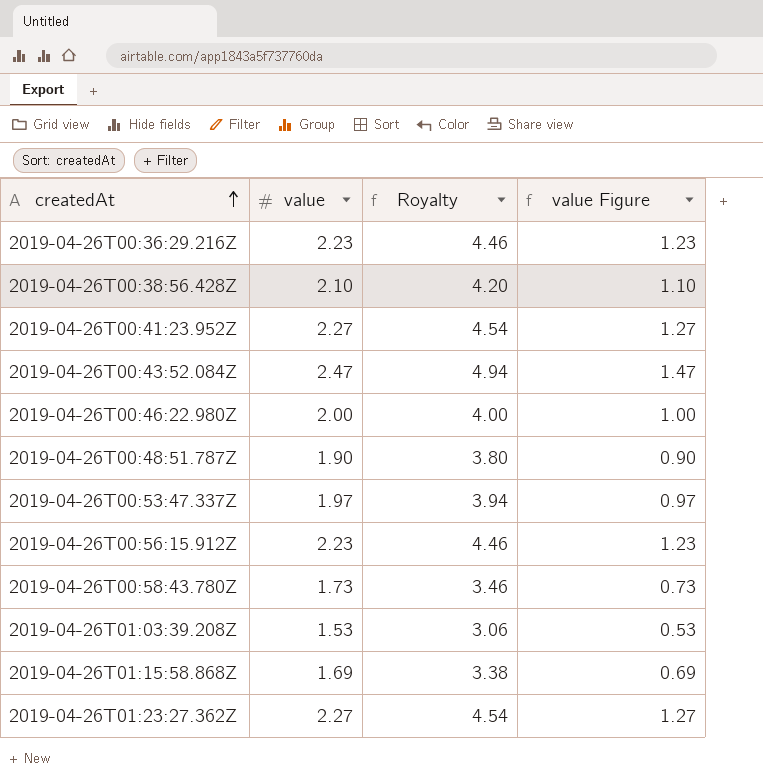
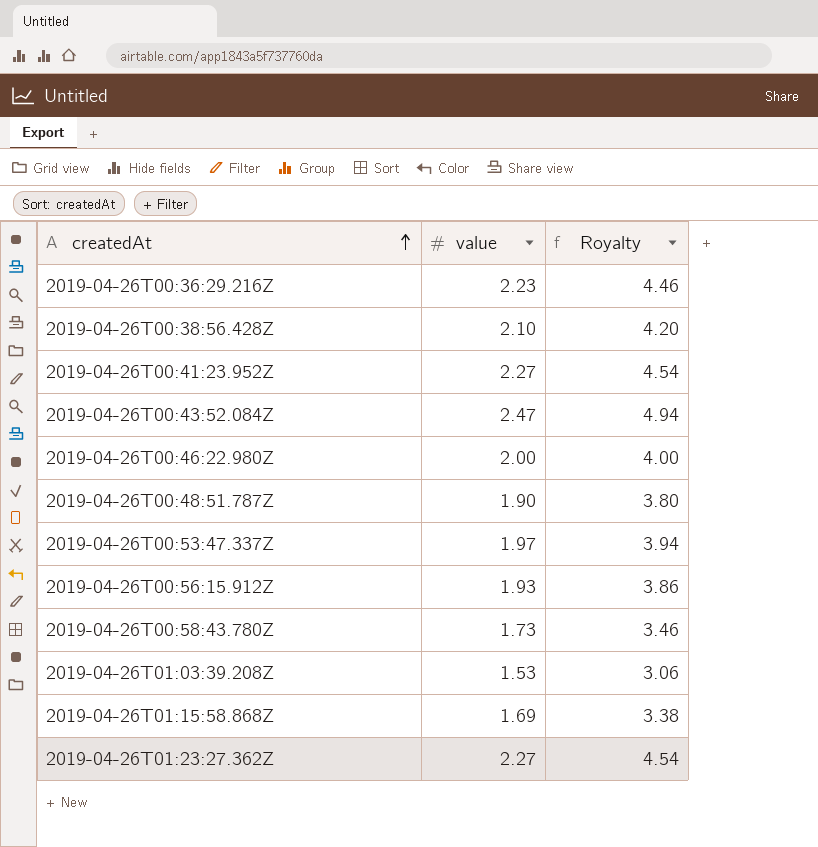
column value Figure | formula: [value] - 1 -> none
2019-04-26T00:56:15.912Z | value: 2.23 -> 1.93
2019-04-26T00:56:15.912Z | Royalty: 4.46 -> 3.86

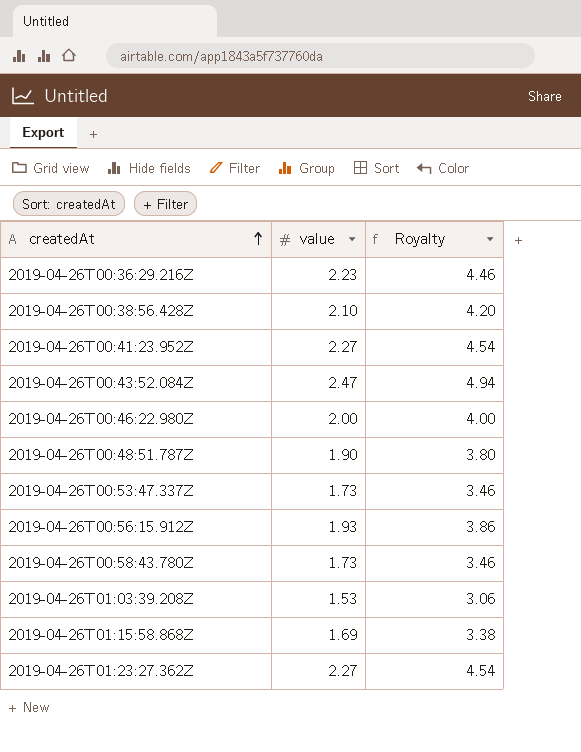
2019-04-26T00:53:47.337Z | value: 1.97 -> 1.73
2019-04-26T00:53:47.337Z | Royalty: 3.94 -> 3.46

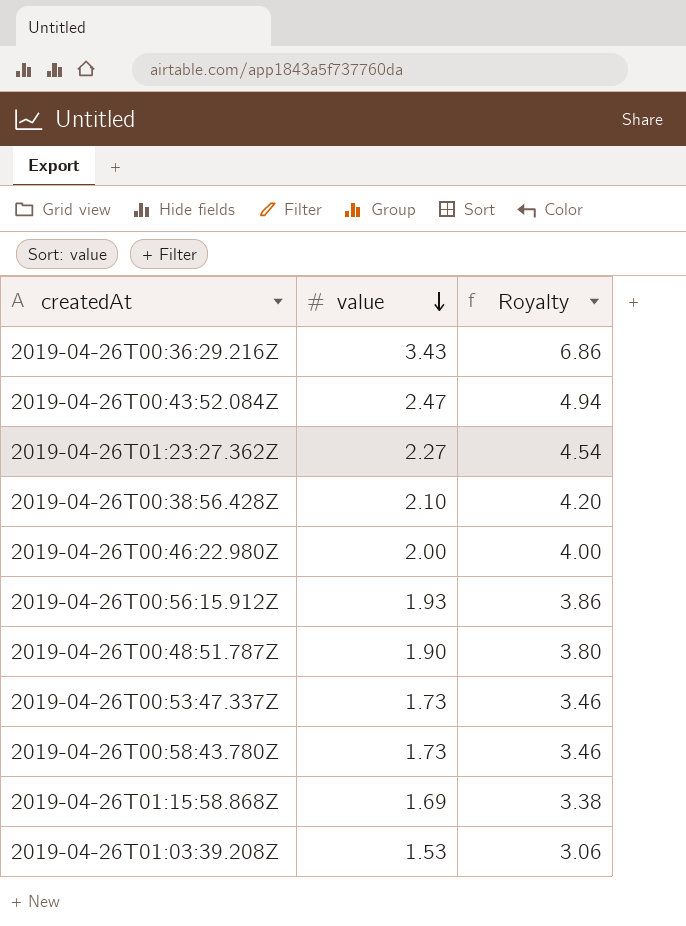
row order: createdAt ascending -> value descending
row 2019-04-26T00:41:23.952Z: 2.27 | 4.54 -> none
2019-04-26T00:36:29.216Z | value: 2.23 -> 3.43
2019-04-26T00:36:29.216Z | Royalty: 4.46 -> 6.86

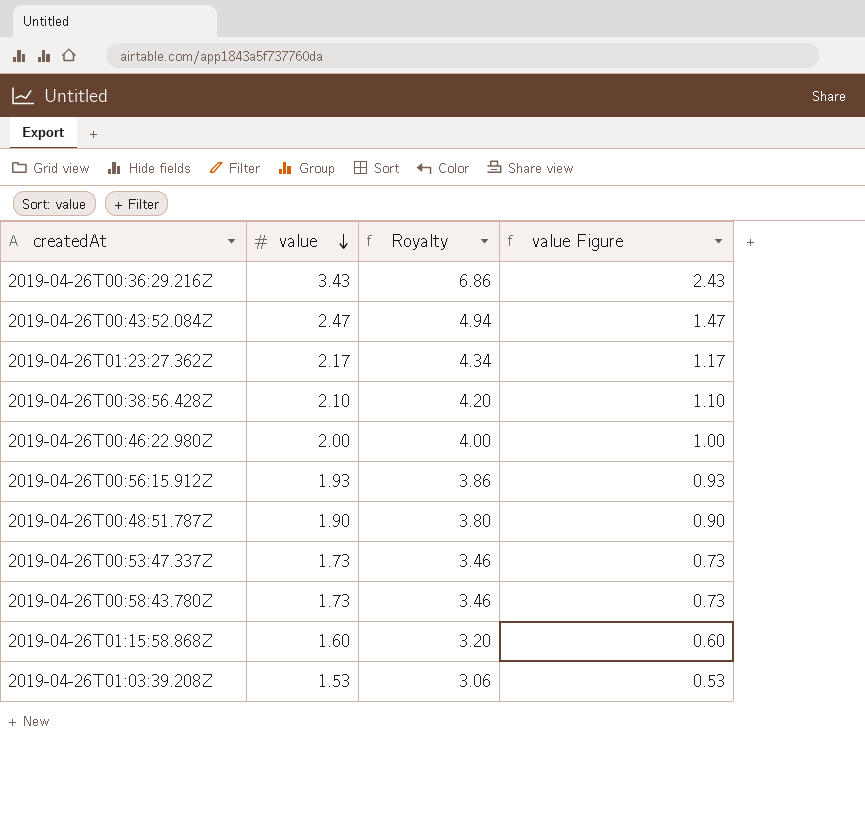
column value Figure | formula: none -> [value] - 1
2019-04-26T01:23:27.362Z | value: 2.27 -> 2.17
2019-04-26T01:23:27.362Z | Royalty: 4.54 -> 4.34
2019-04-26T01:15:58.868Z | value: 1.69 -> 1.60
2019-04-26T01:15:58.868Z | Royalty: 3.38 -> 3.20

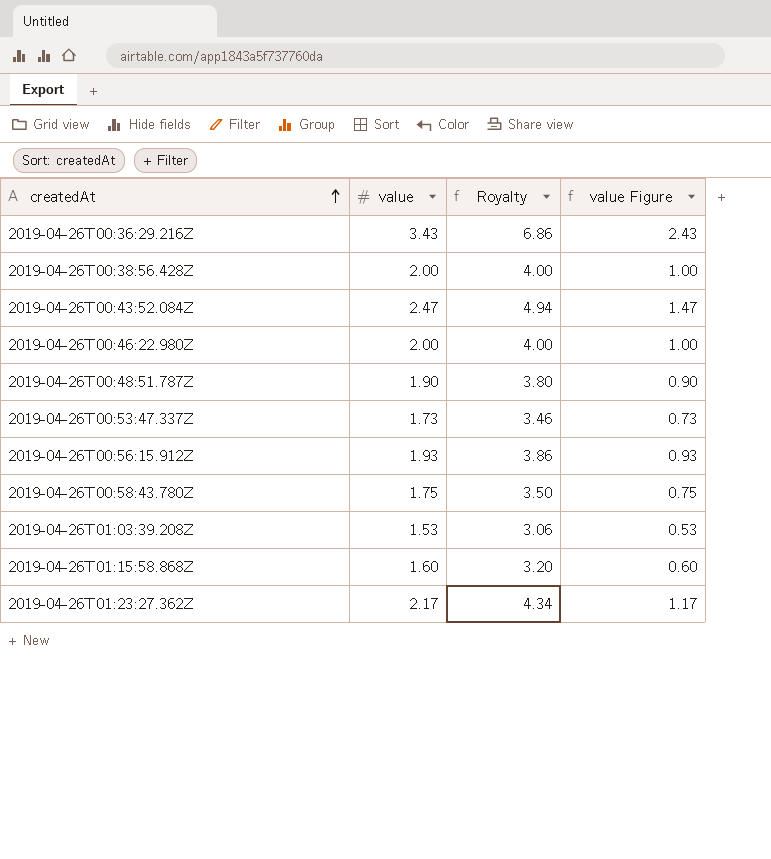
row order: value descending -> createdAt ascending
2019-04-26T00:38:56.428Z | value: 2.10 -> 2.00
2019-04-26T00:38:56.428Z | Royalty: 4.20 -> 4.00
2019-04-26T00:38:56.428Z | value Figure: 1.10 -> 1.00
2019-04-26T00:58:43.780Z | value: 1.73 -> 1.75
2019-04-26T00:58:43.780Z | Royalty: 3.46 -> 3.50
2019-04-26T00:58:43.780Z | value Figure: 0.73 -> 0.75

